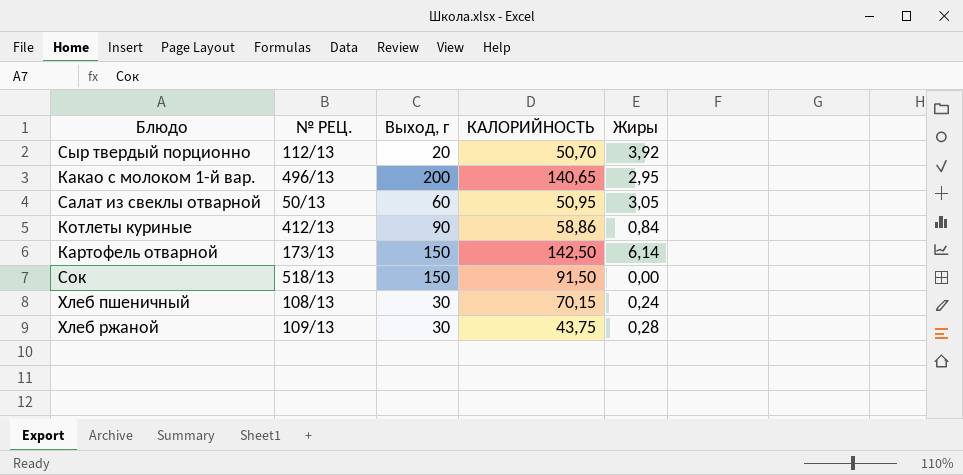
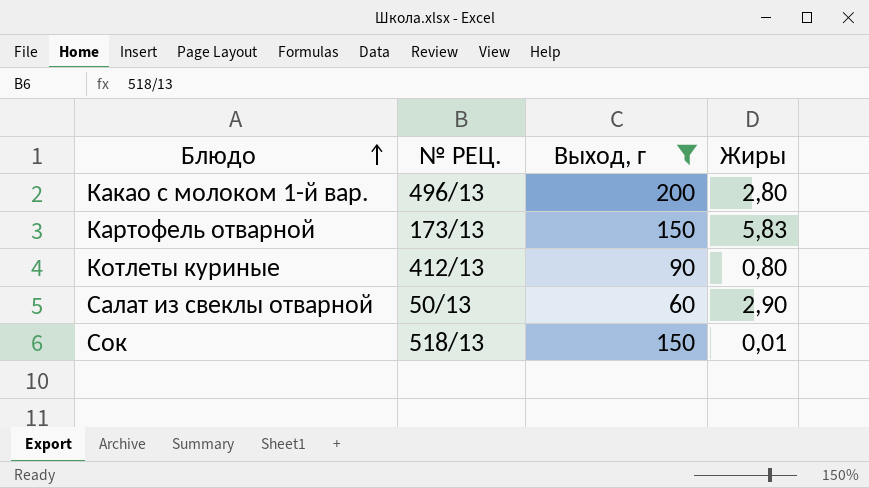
filter: none -> Выход, г >= 60
row order: none -> Блюдо ascending
column КАЛОРИЙНОСТЬ | position: 4 -> none
Какао с молоком 1-й вар. | Жиры: 2,95 -> 2,80
Картофель отварной | Жиры: 6,14 -> 5,83
Котлеты куриные | Жиры: 0,84 -> 0,80
Салат из свеклы отварной | Жиры: 3,05 -> 2,90
Сок | Жиры: 0,00 -> 0,01

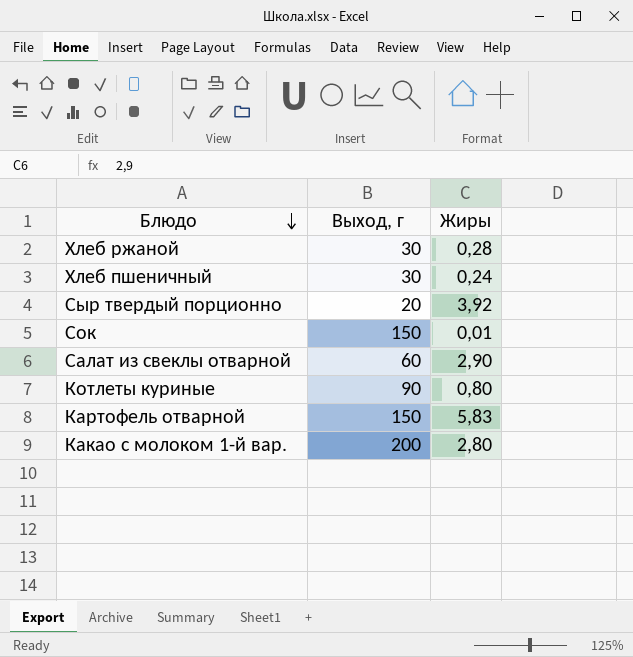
filter: Выход, г >= 60 -> none
row order: Блюдо ascending -> Блюдо descending
column № РЕЦ. | position: 2 -> none

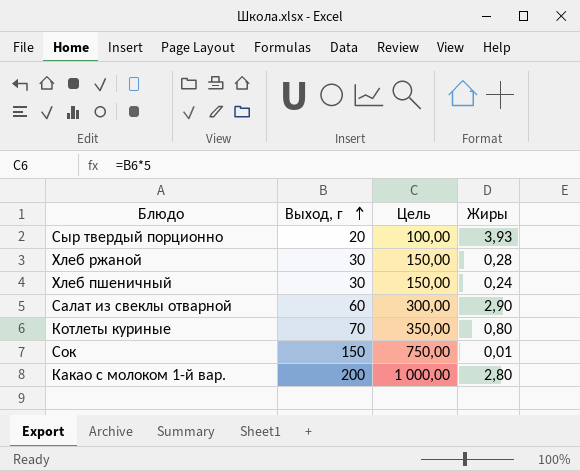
row order: Блюдо descending -> Выход, г ascending
column Цель | formula: none -> [Выход, г] * 5
row Картофель отварной: 150 | 5,83 -> none
Сыр твердый порционно | Жиры: 3,92 -> 3,93
Котлеты куриные | Выход, г: 90 -> 70

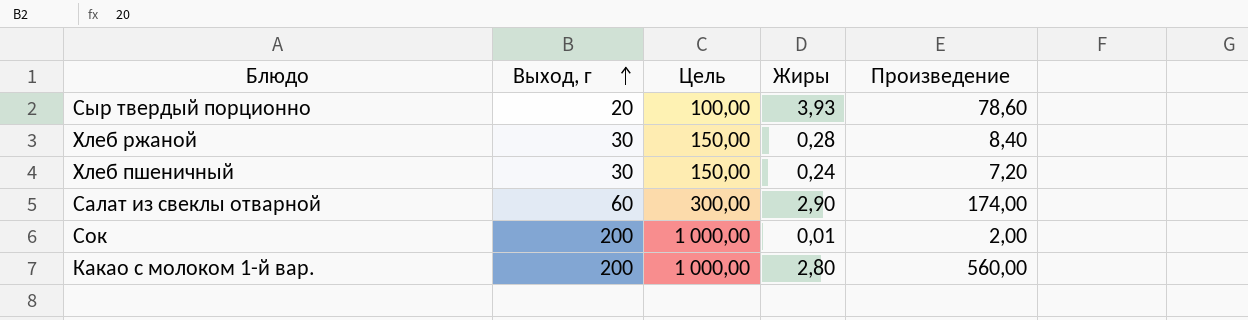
column Произведение | formula: none -> [Выход, г] * [Жиры]
row Котлеты куриные: 70 | 350,00 | 0,80 -> none
Сок | Выход, г: 150 -> 200
Сок | Цель: 750,00 -> 1 000,00

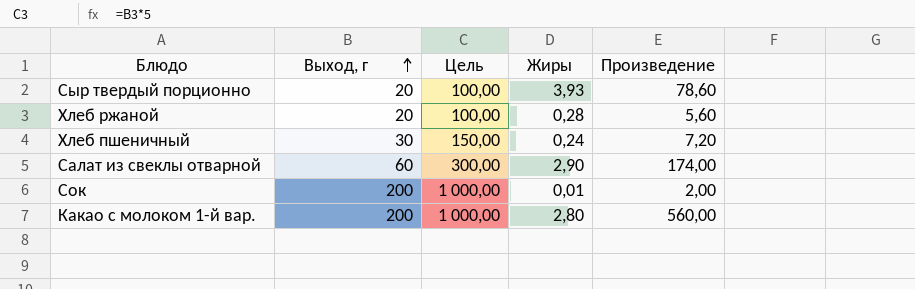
Хлеб ржаной | Выход, г: 30 -> 20
Хлеб ржаной | Цель: 150,00 -> 100,00
Хлеб ржаной | Произведение: 8,40 -> 5,60

